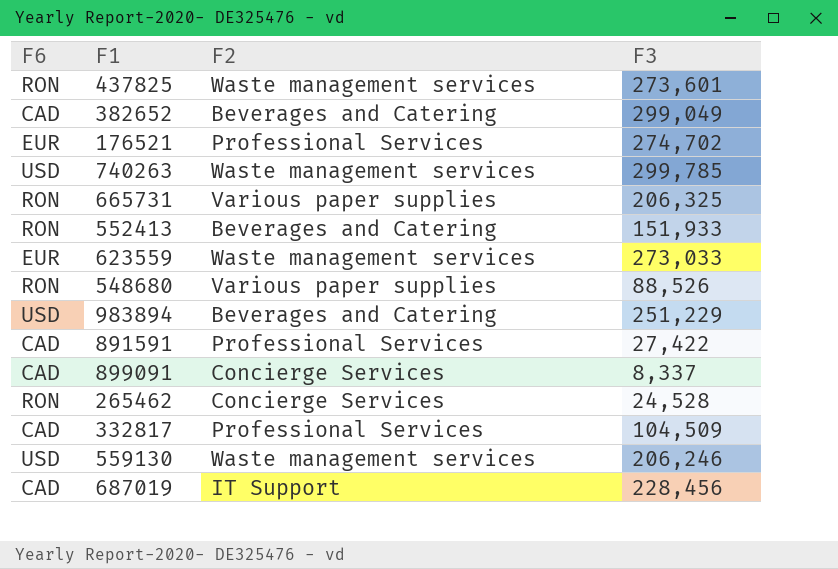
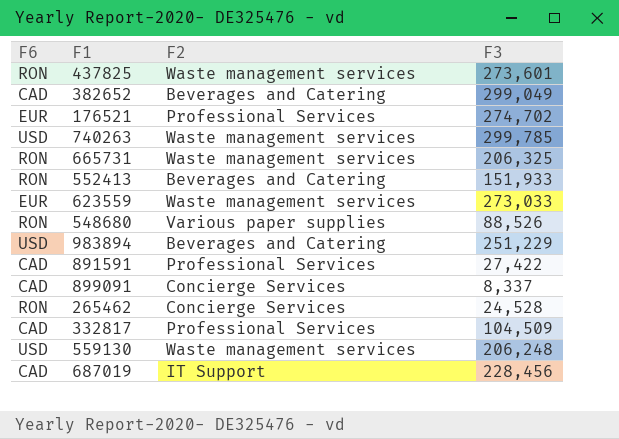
665731 | F2: Various paper supplies -> Waste management services
559130 | F3: 206,246 -> 206,248

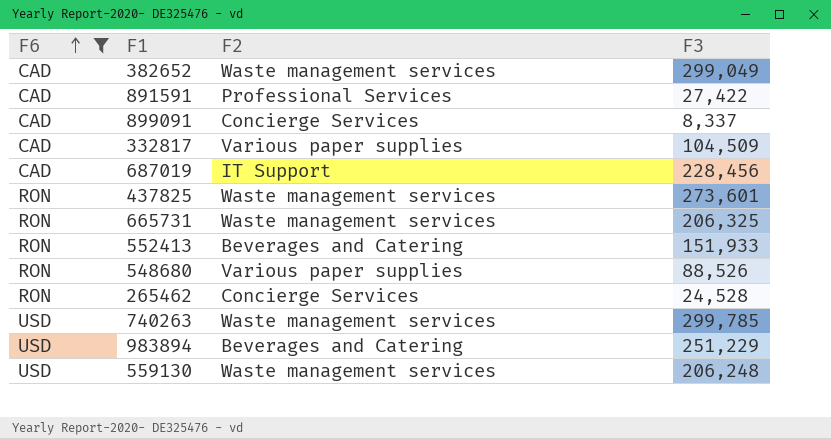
filter: none -> F6 != EUR
row order: none -> F6 ascending
382652 | F2: Beverages and Catering -> Waste management services
332817 | F2: Professional Services -> Various paper supplies

